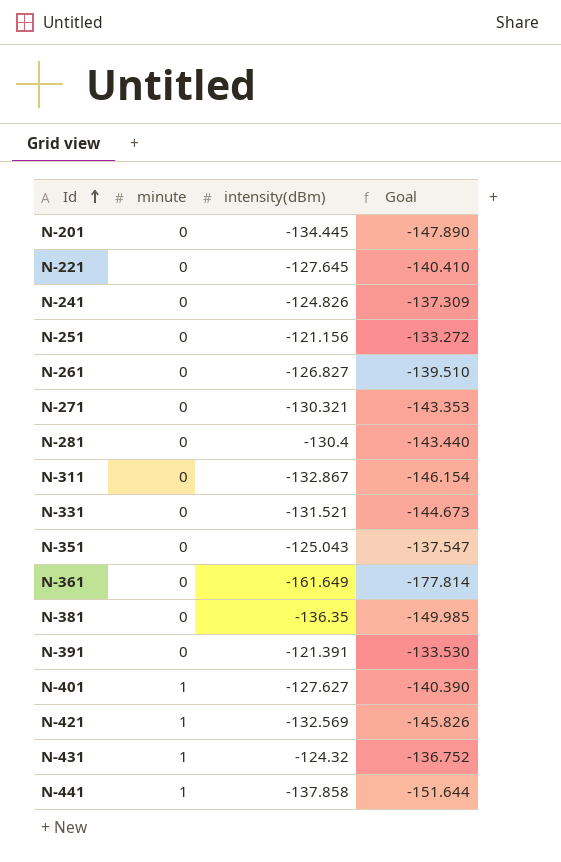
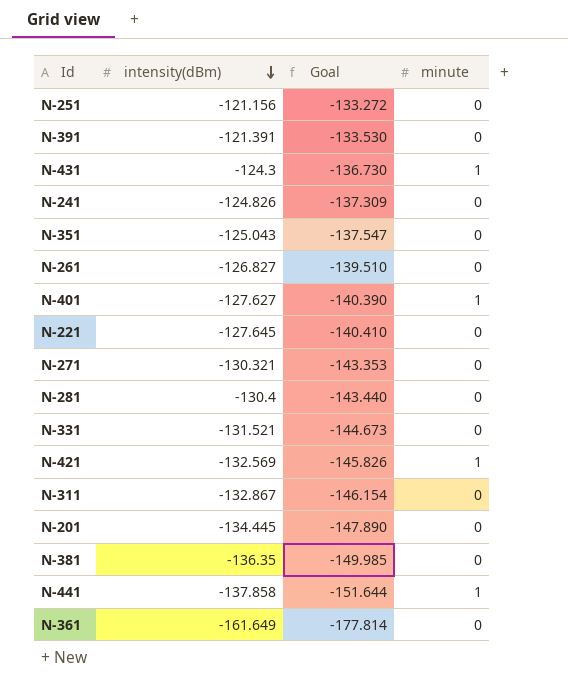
row order: Id ascending -> intensity(dBm) descending
column minute | position: 2 -> 4
N-431 | intensity(dBm): -124.32 -> -124.3
N-431 | Goal: -136.752 -> -136.730

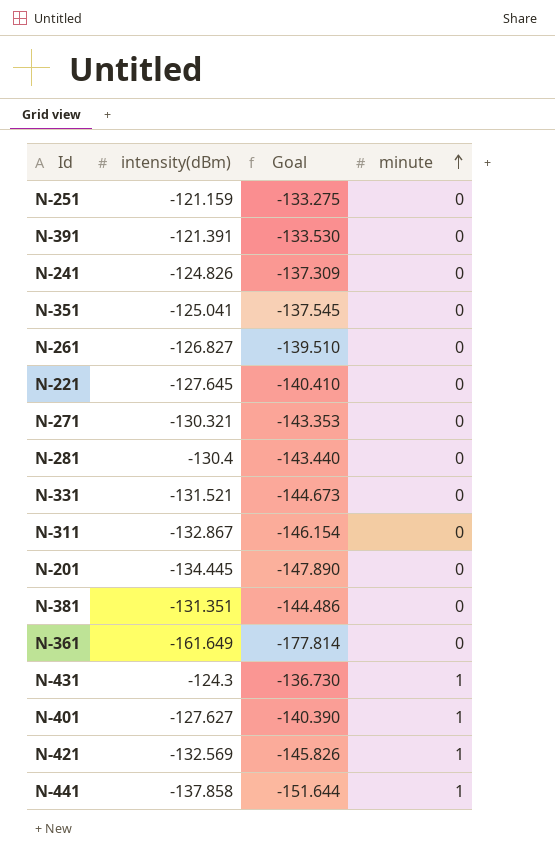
row order: intensity(dBm) descending -> minute ascending
N-251 | intensity(dBm): -121.156 -> -121.159
N-251 | Goal: -133.272 -> -133.275
N-351 | intensity(dBm): -125.043 -> -125.041
N-351 | Goal: -137.547 -> -137.545
N-381 | intensity(dBm): -136.35 -> -131.351
N-381 | Goal: -149.985 -> -144.486

